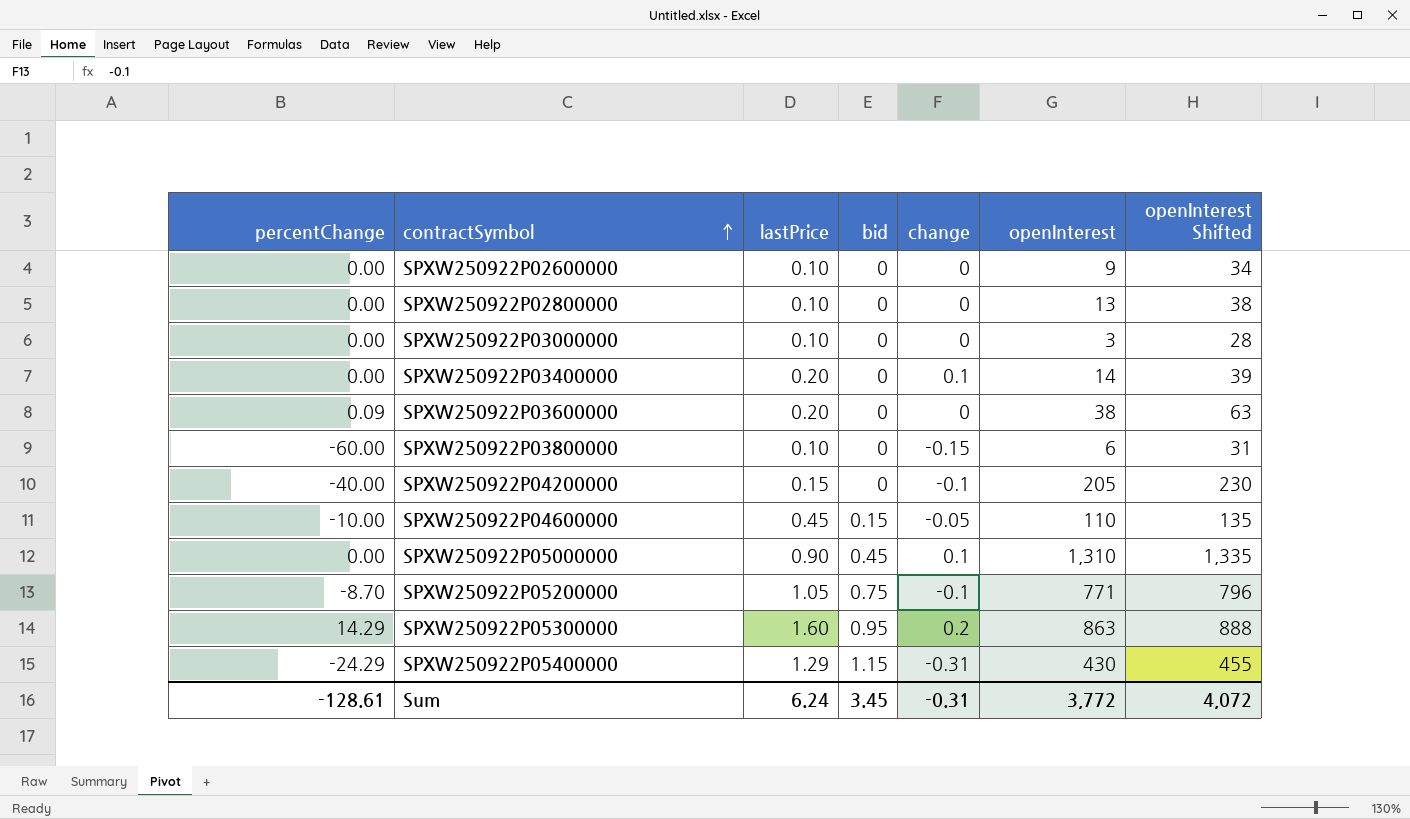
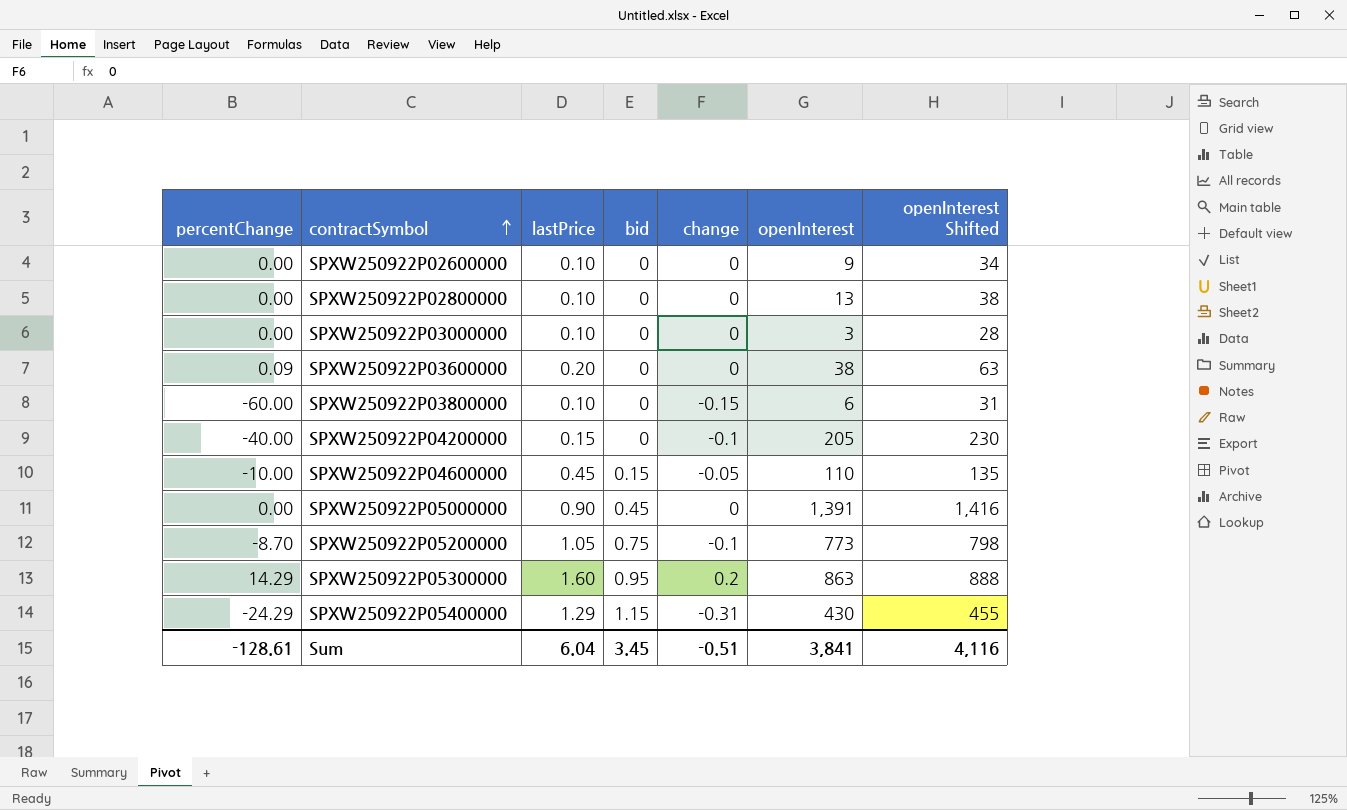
row SPXW250922P03400000: 0.00 | 0.20 | 0 | 0.1 | 14 | 39 -> none
SPXW250922P05000000 | change: 0.1 -> 0
SPXW250922P05000000 | openInterest: 1,310 -> 1,391
SPXW250922P05000000 | openInterest Shifted: 1,335 -> 1,416
SPXW250922P05200000 | openInterest: 771 -> 773
SPXW250922P05200000 | openInterest Shifted: 796 -> 798
Sum | lastPrice: 6.24 -> 6.04
Sum | change: -0.31 -> -0.51
Sum | openInterest: 3,772 -> 3,841
Sum | openInterest Shifted: 4,072 -> 4,116

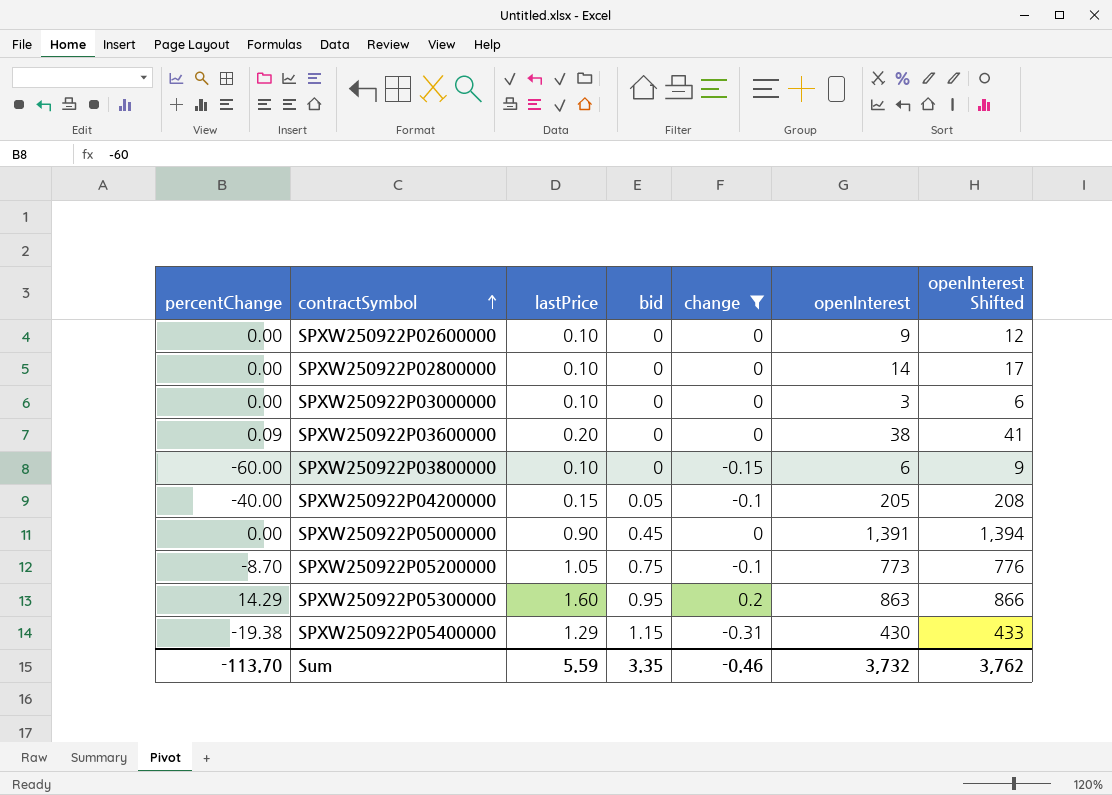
filter: none -> change != -0.05
column openInterest Shifted | formula: [openInterest] + 25 -> [openInterest] + 3
SPXW250922P02800000 | openInterest: 13 -> 14
SPXW250922P04200000 | bid: 0 -> 0.05
SPXW250922P05400000 | percentChange: -24.29 -> -19.38
Sum | percentChange: -128.61 -> -113.70
Sum | lastPrice: 6.04 -> 5.59
Sum | bid: 3.45 -> 3.35
Sum | change: -0.51 -> -0.46
Sum | openInterest: 3,841 -> 3,732
Sum | openInterest Shifted: 4,116 -> 3,762

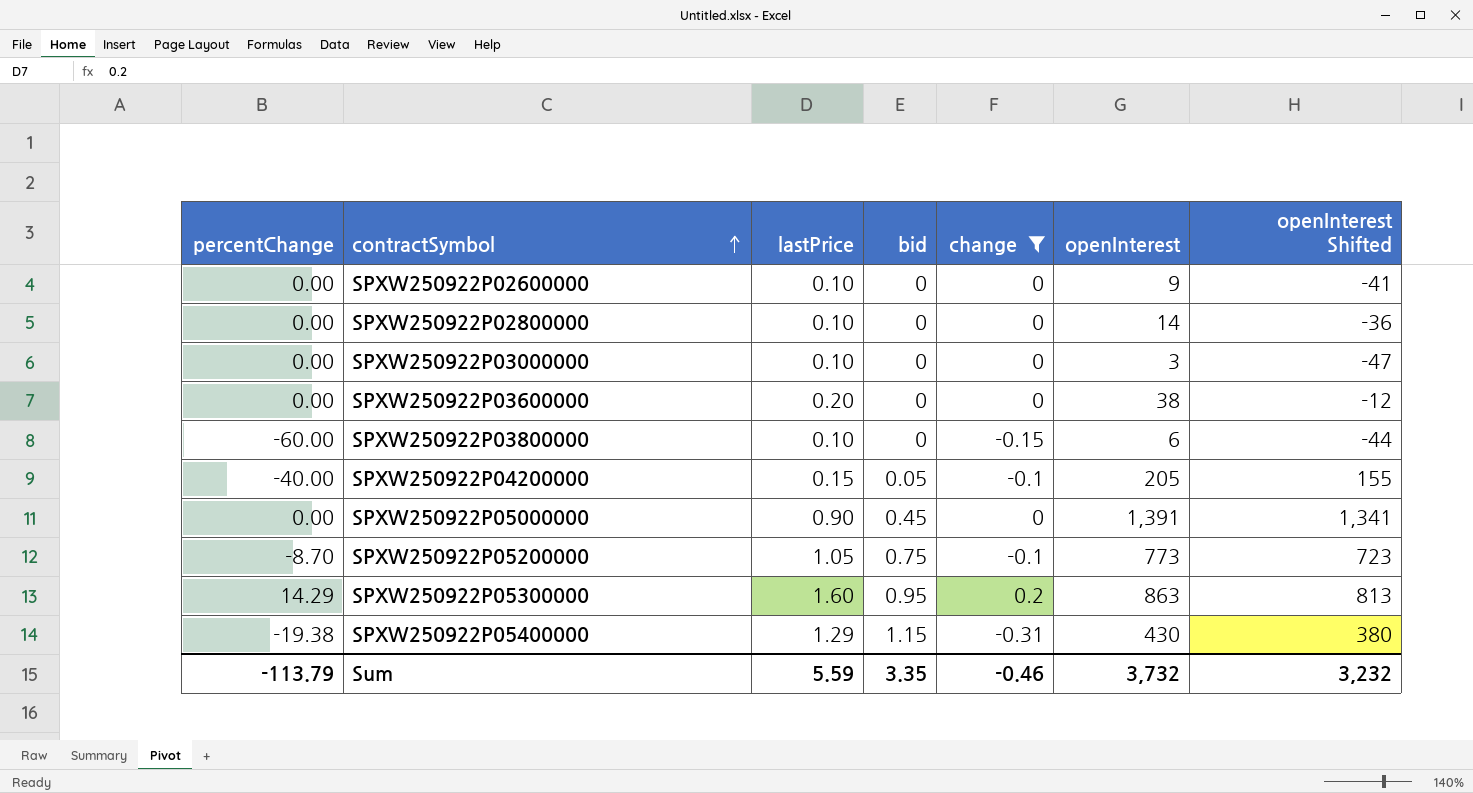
column openInterest Shifted | formula: [openInterest] + 3 -> [openInterest] - 50
SPXW250922P03600000 | percentChange: 0.09 -> 0.00
Sum | percentChange: -113.70 -> -113.79
Sum | openInterest Shifted: 3,762 -> 3,232

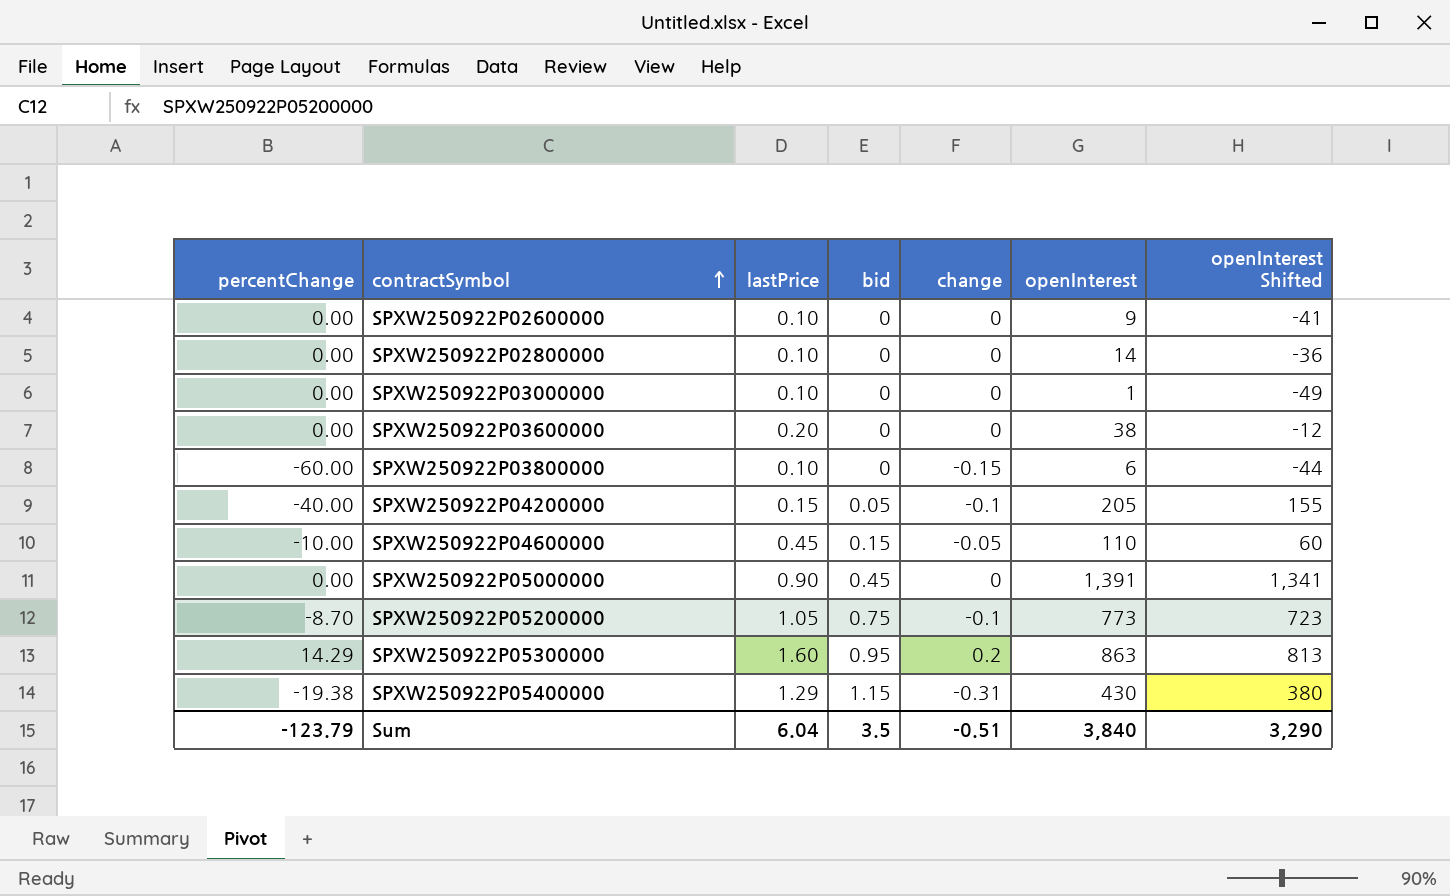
filter: change != -0.05 -> none
SPXW250922P03000000 | openInterest: 3 -> 1
SPXW250922P03000000 | openInterest Shifted: -47 -> -49
Sum | percentChange: -113.79 -> -123.79
Sum | lastPrice: 5.59 -> 6.04
Sum | bid: 3.35 -> 3.5
Sum | change: -0.46 -> -0.51
Sum | openInterest: 3,732 -> 3,840
Sum | openInterest Shifted: 3,232 -> 3,290

